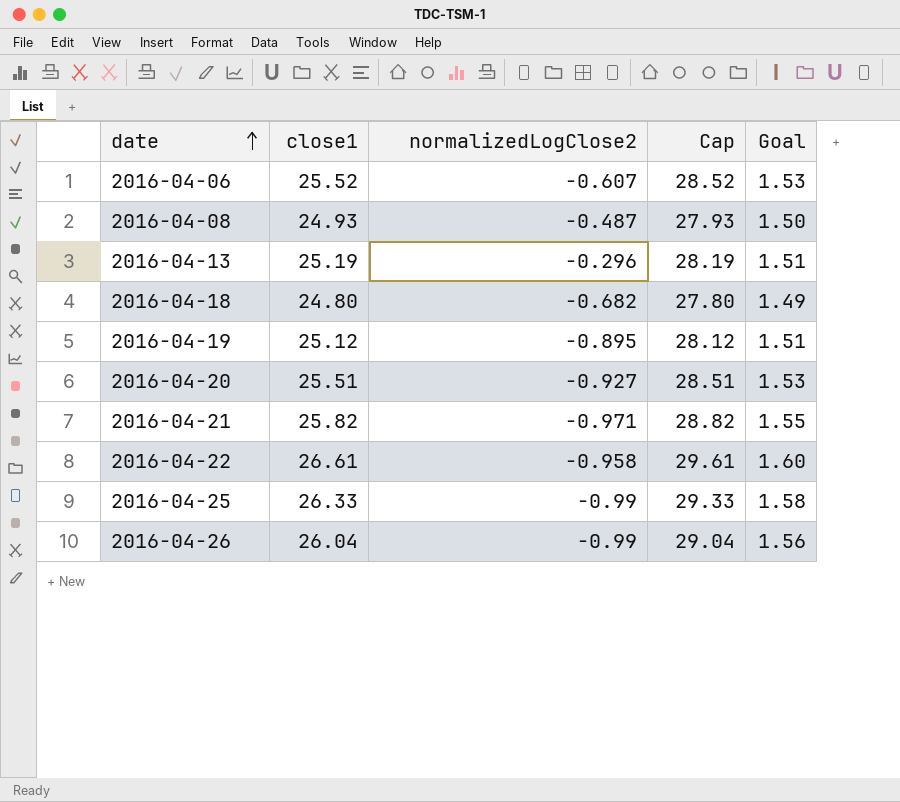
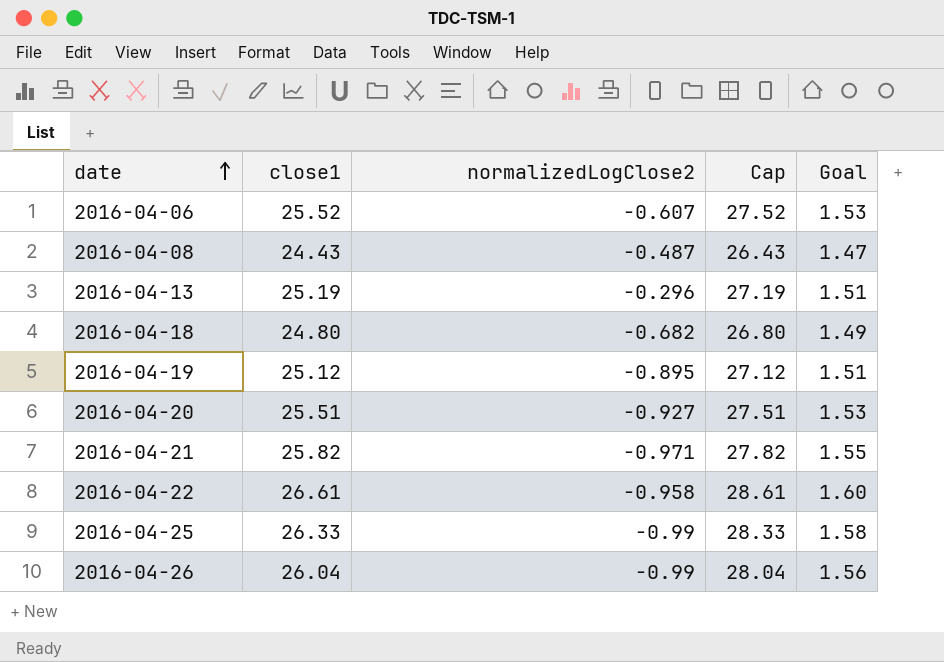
column Cap | formula: [close1] + 3 -> [close1] + 2
2016-04-08 | close1: 24.93 -> 24.43
2016-04-08 | Goal: 1.50 -> 1.47

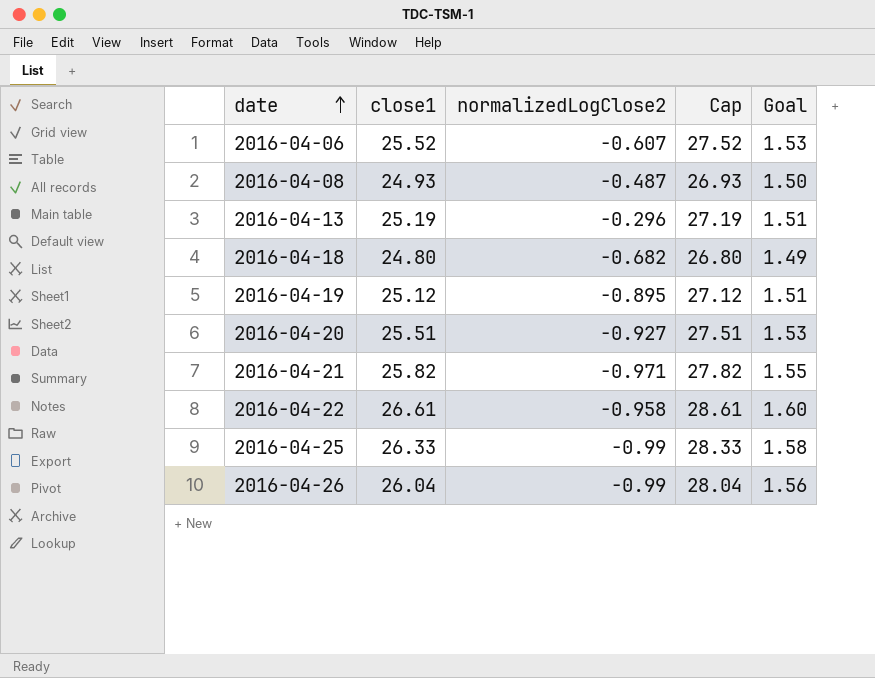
2016-04-08 | close1: 24.43 -> 24.93
2016-04-08 | Cap: 26.43 -> 26.93
2016-04-08 | Goal: 1.47 -> 1.50

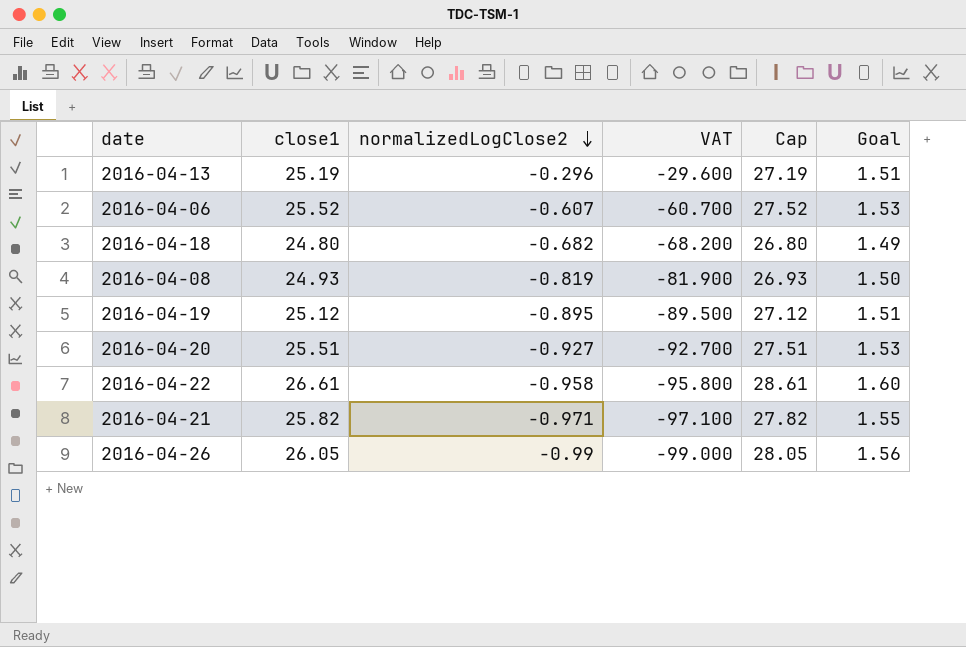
row order: date ascending -> normalizedLogClose2 descending
column VAT | formula: none -> [normalizedLogClose2] * 100
row 2016-04-25: 26.33 | -0.99 | 28.33 | 1.58 -> none
2016-04-08 | normalizedLogClose2: -0.487 -> -0.819
2016-04-26 | close1: 26.04 -> 26.05
2016-04-26 | Cap: 28.04 -> 28.05

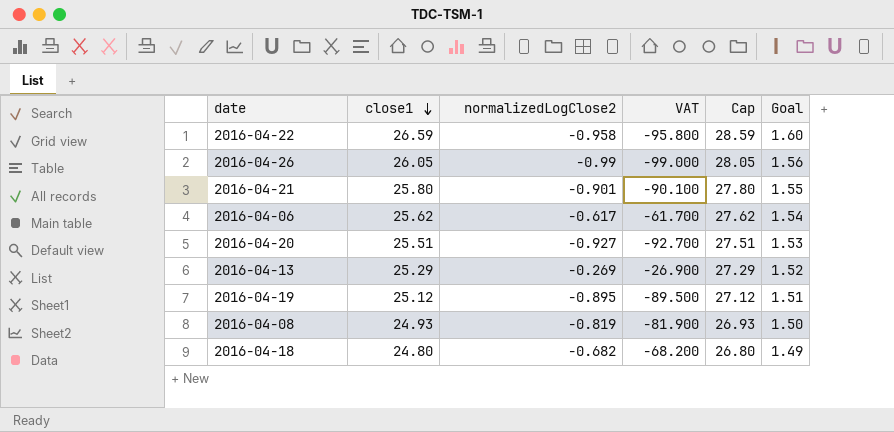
row order: normalizedLogClose2 descending -> close1 descending
2016-04-22 | close1: 26.61 -> 26.59
2016-04-22 | Cap: 28.61 -> 28.59
2016-04-21 | close1: 25.82 -> 25.80
2016-04-21 | normalizedLogClose2: -0.971 -> -0.901
2016-04-21 | VAT: -97.100 -> -90.100
2016-04-21 | Cap: 27.82 -> 27.80
2016-04-06 | close1: 25.52 -> 25.62
2016-04-06 | normalizedLogClose2: -0.607 -> -0.617
2016-04-06 | VAT: -60.700 -> -61.700
2016-04-06 | Cap: 27.52 -> 27.62
2016-04-06 | Goal: 1.53 -> 1.54
2016-04-13 | close1: 25.19 -> 25.29
2016-04-13 | normalizedLogClose2: -0.296 -> -0.269
2016-04-13 | VAT: -29.600 -> -26.900
2016-04-13 | Cap: 27.19 -> 27.29
2016-04-13 | Goal: 1.51 -> 1.52

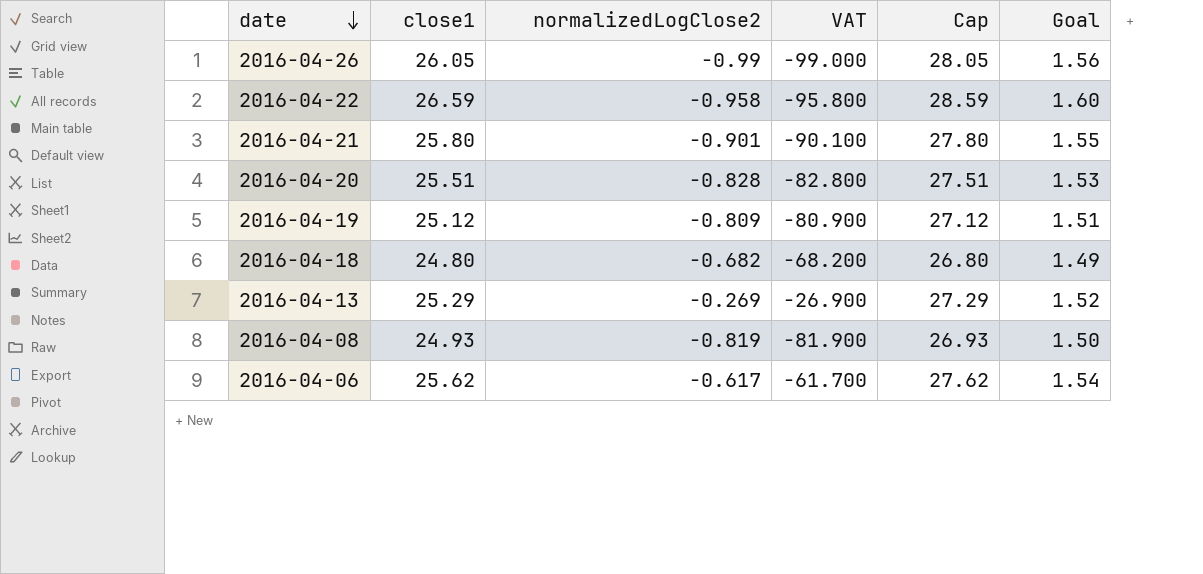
row order: close1 descending -> date descending
2016-04-20 | normalizedLogClose2: -0.927 -> -0.828
2016-04-20 | VAT: -92.700 -> -82.800
2016-04-19 | normalizedLogClose2: -0.895 -> -0.809
2016-04-19 | VAT: -89.500 -> -80.900

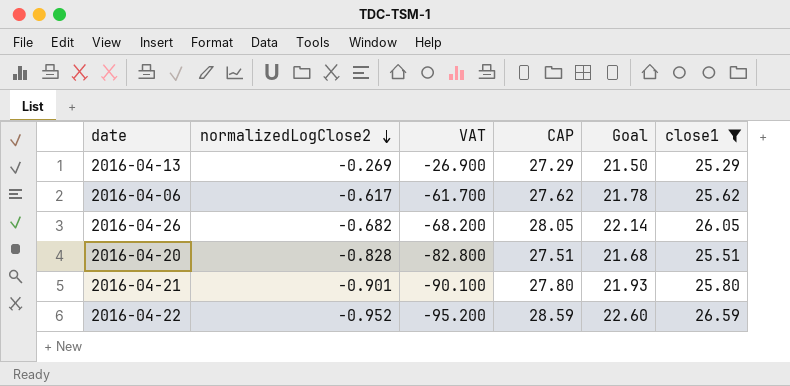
filter: none -> close1 >= 25.29
row order: date descending -> normalizedLogClose2 descending
column name: Cap -> CAP
column Goal | formula: [close1] * 0.06 -> [close1] * 0.85
column close1 | position: 2 -> 6
2016-04-26 | normalizedLogClose2: -0.99 -> -0.682
2016-04-26 | VAT: -99.000 -> -68.200
2016-04-22 | normalizedLogClose2: -0.958 -> -0.952
2016-04-22 | VAT: -95.800 -> -95.200

